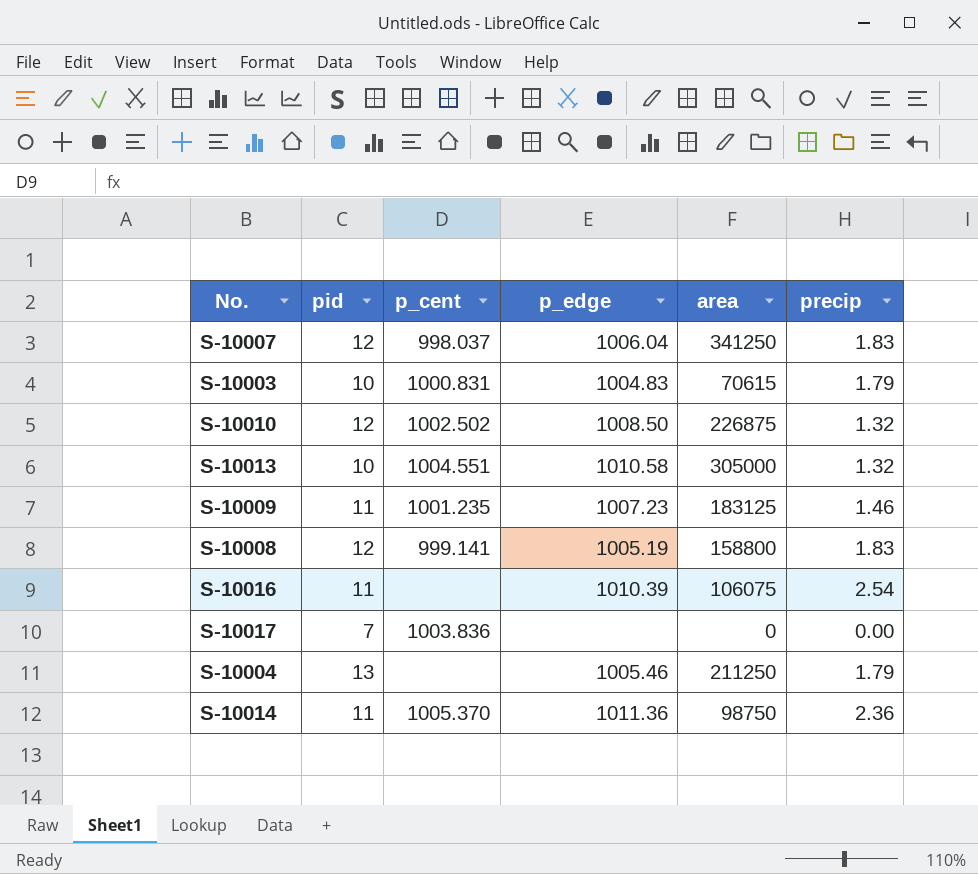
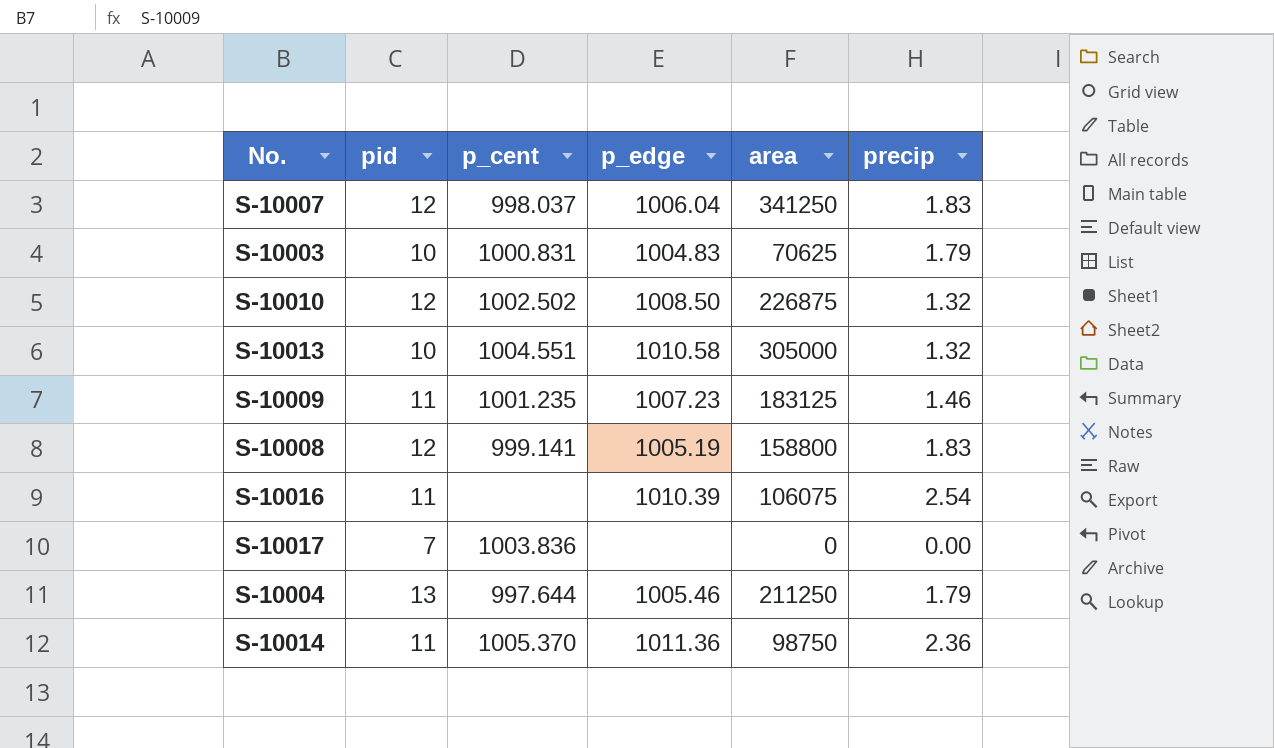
S-10003 | area: 70615 -> 70625
S-10004 | p_cent: none -> 997.644

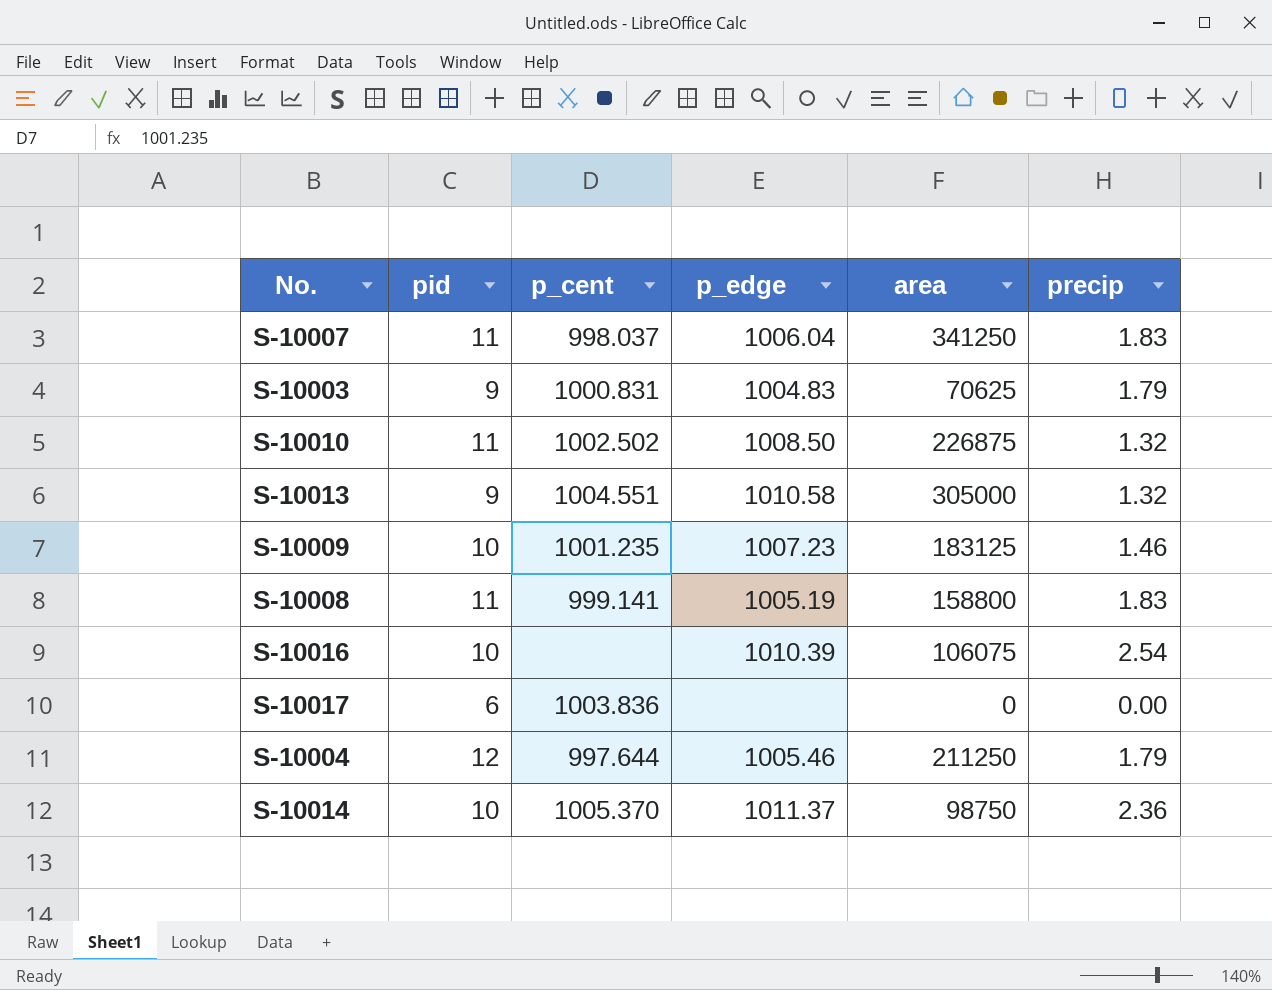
S-10007 | pid: 12 -> 11
S-10003 | pid: 10 -> 9
S-10010 | pid: 12 -> 11
S-10013 | pid: 10 -> 9
S-10009 | pid: 11 -> 10
S-10008 | pid: 12 -> 11
S-10016 | pid: 11 -> 10
S-10017 | pid: 7 -> 6
S-10004 | pid: 13 -> 12
S-10014 | pid: 11 -> 10
S-10014 | p_edge: 1011.36 -> 1011.37

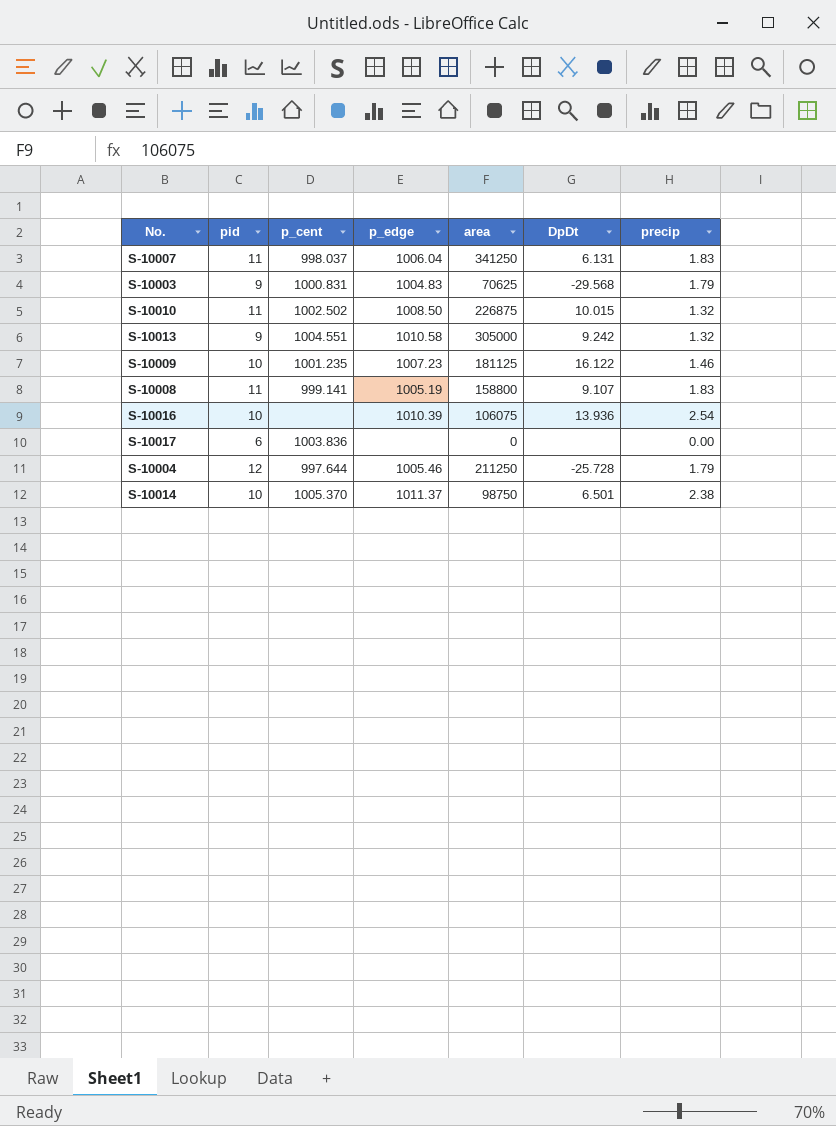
column DpDt | position: none -> 6
S-10009 | area: 183125 -> 181125
S-10014 | precip: 2.36 -> 2.38

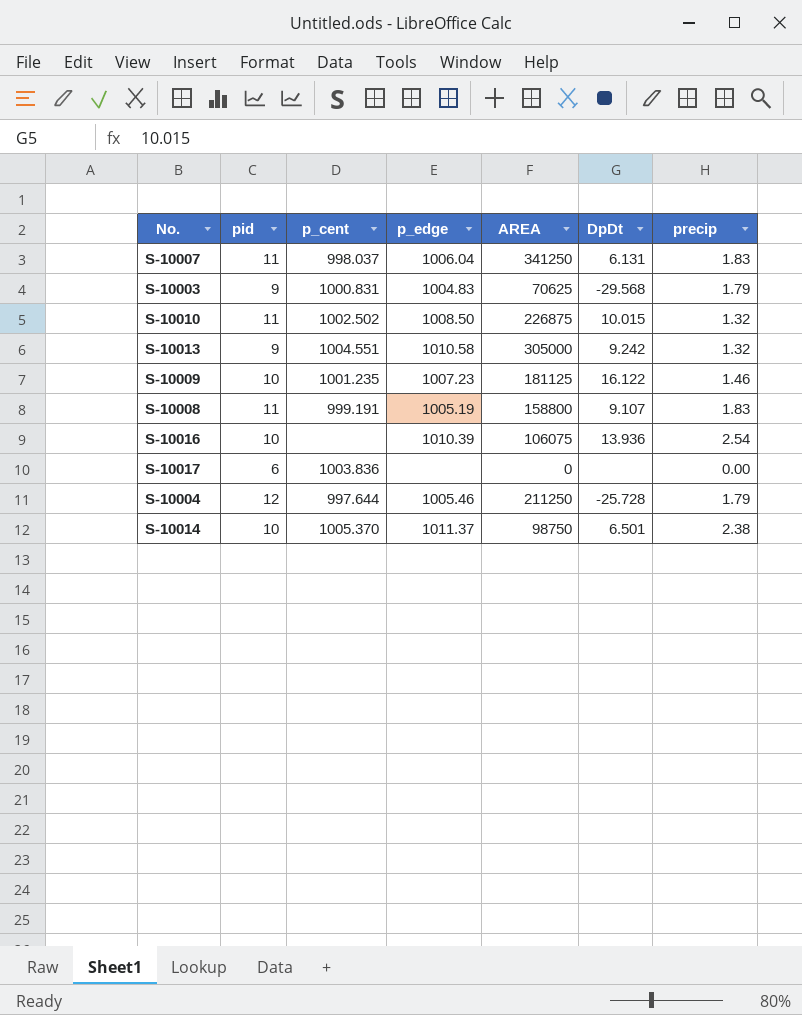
column name: area -> AREA
S-10008 | p_cent: 999.141 -> 999.191

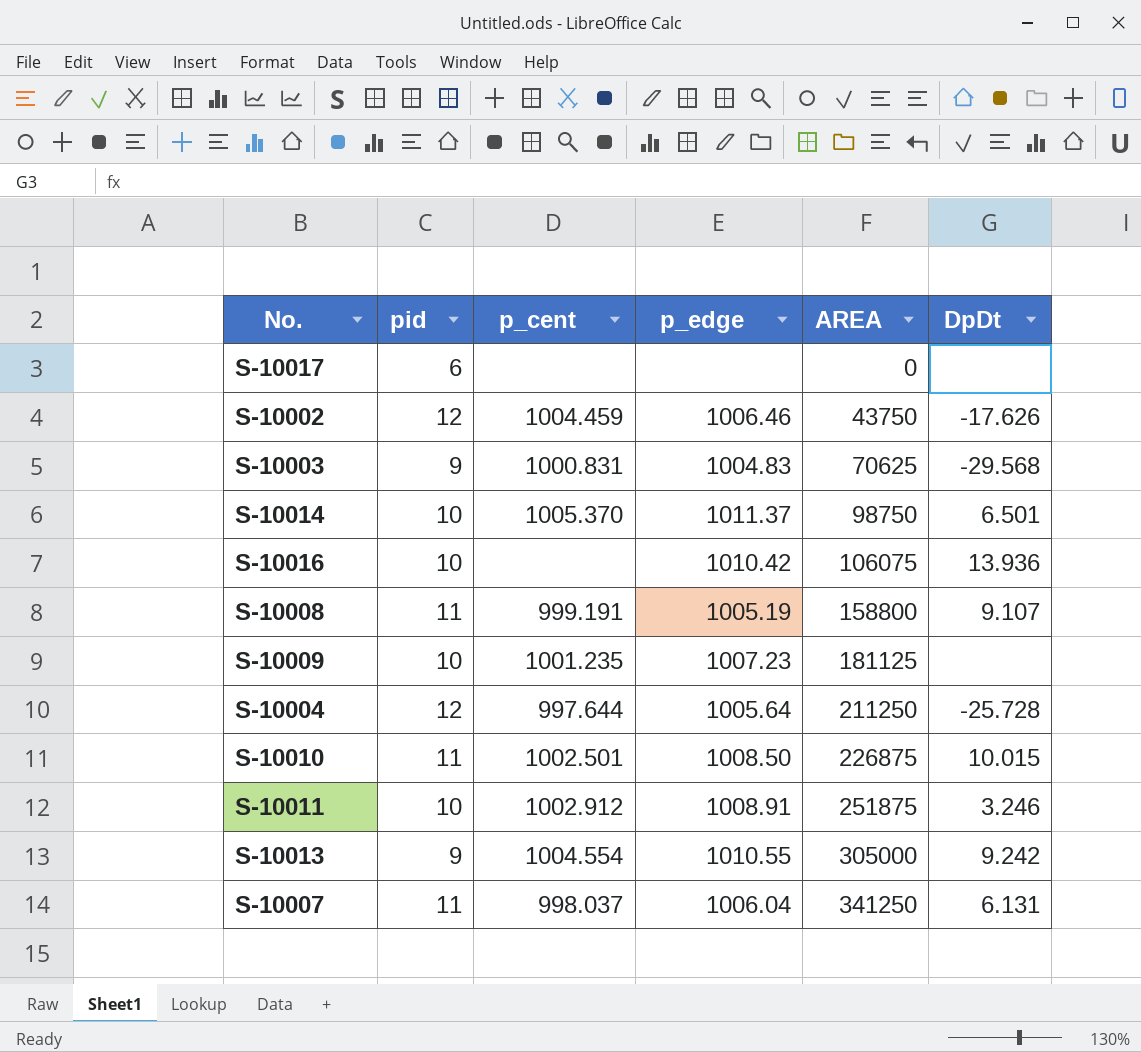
row order: none -> AREA ascending
column precip | position: 7 -> none
S-10017 | p_cent: 1003.836 -> none
row S-10002: none -> 12 | 1004.459 | 1006.46 | 43750 | -17.626
S-10016 | p_edge: 1010.39 -> 1010.42
S-10009 | DpDt: 16.122 -> none
S-10004 | p_edge: 1005.46 -> 1005.64
S-10010 | p_cent: 1002.502 -> 1002.501
row S-10011: none -> 10 | 1002.912 | 1008.91 | 251875 | 3.246
S-10013 | p_cent: 1004.551 -> 1004.554
S-10013 | p_edge: 1010.58 -> 1010.55

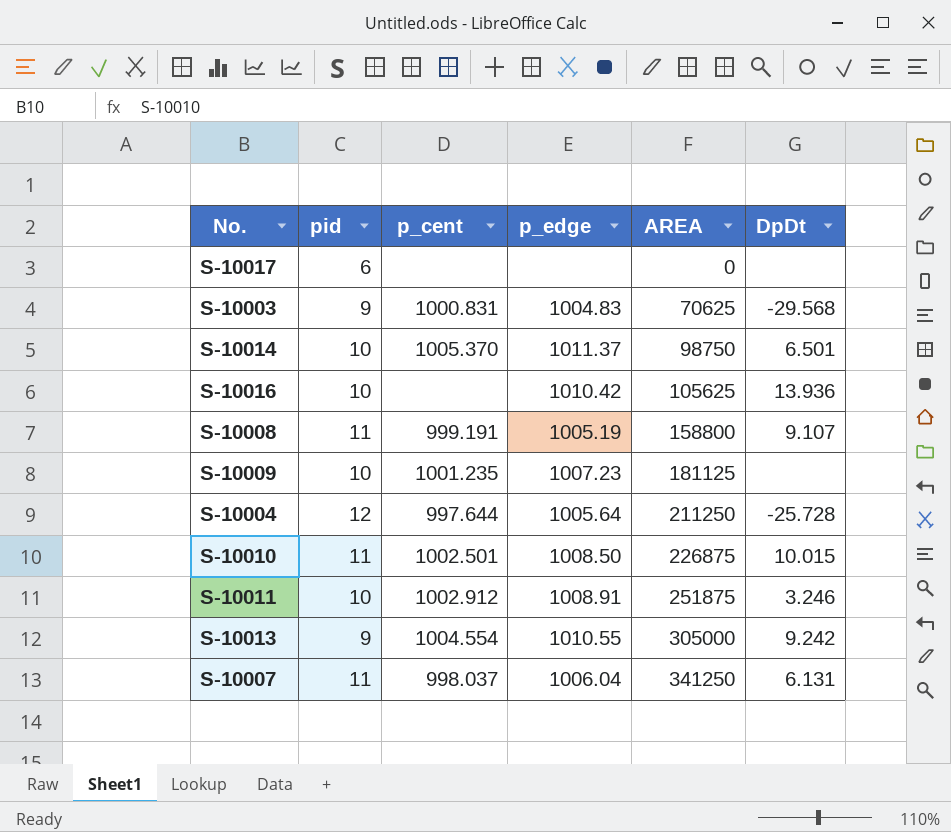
row S-10002: 12 | 1004.459 | 1006.46 | 43750 | -17.626 -> none
S-10016 | AREA: 106075 -> 105625

